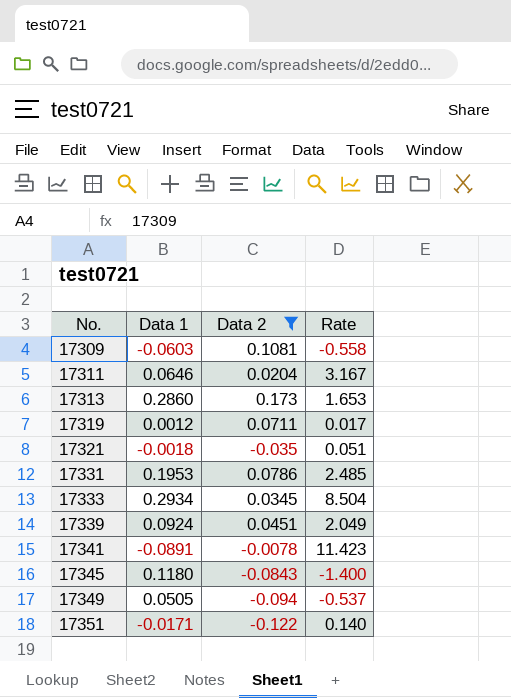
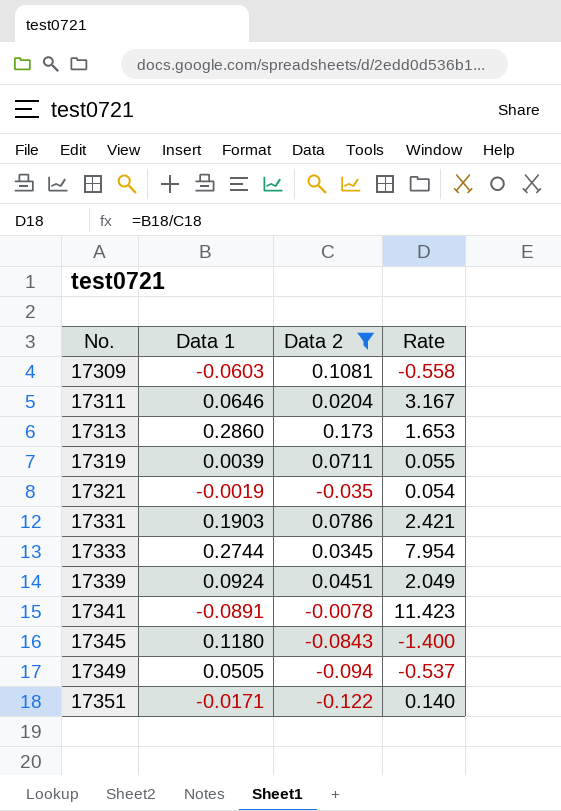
17319 | Data 1: 0.0012 -> 0.0039
17319 | Rate: 0.017 -> 0.055
17321 | Data 1: -0.0018 -> -0.0019
17321 | Rate: 0.051 -> 0.054
17331 | Data 1: 0.1953 -> 0.1903
17331 | Rate: 2.485 -> 2.421
17333 | Data 1: 0.2934 -> 0.2744
17333 | Rate: 8.504 -> 7.954

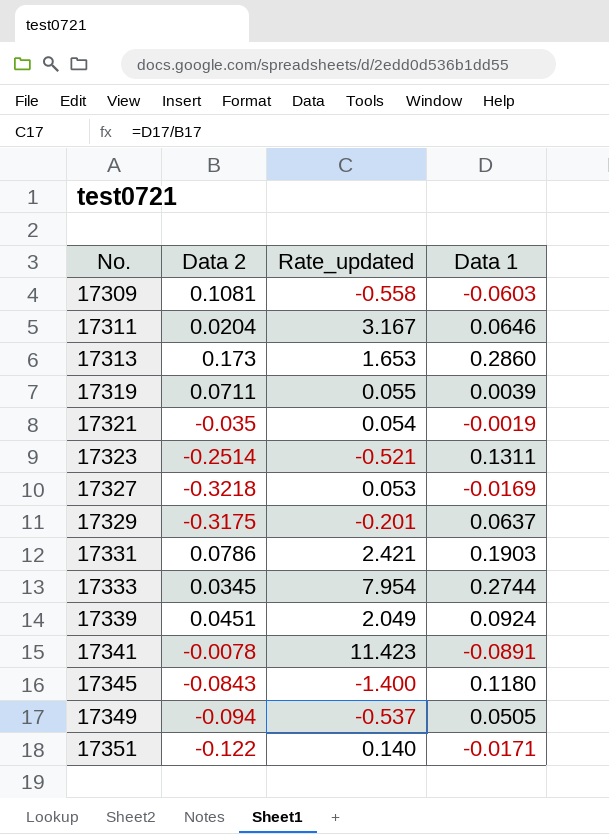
filter: Data 2 >= -0.122 -> none
column name: Rate -> Rate_updated
column Data 1 | position: 2 -> 4

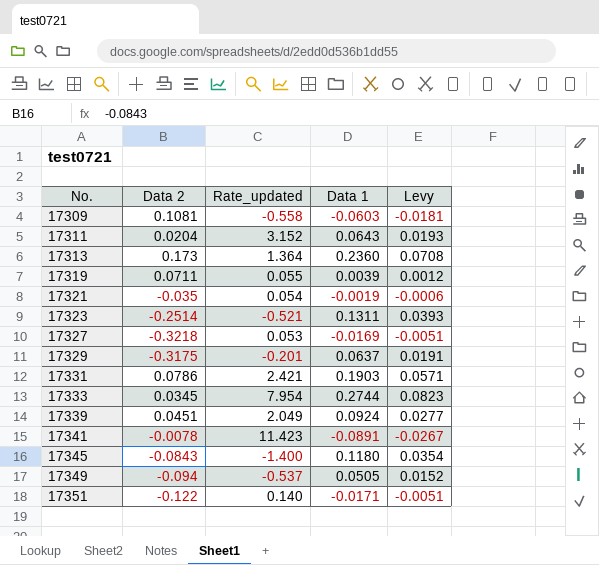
column Levy | formula: none -> [Data 1] * 0.3
17311 | Rate_updated: 3.167 -> 3.152
17311 | Data 1: 0.0646 -> 0.0643
17313 | Rate_updated: 1.653 -> 1.364
17313 | Data 1: 0.2860 -> 0.2360

